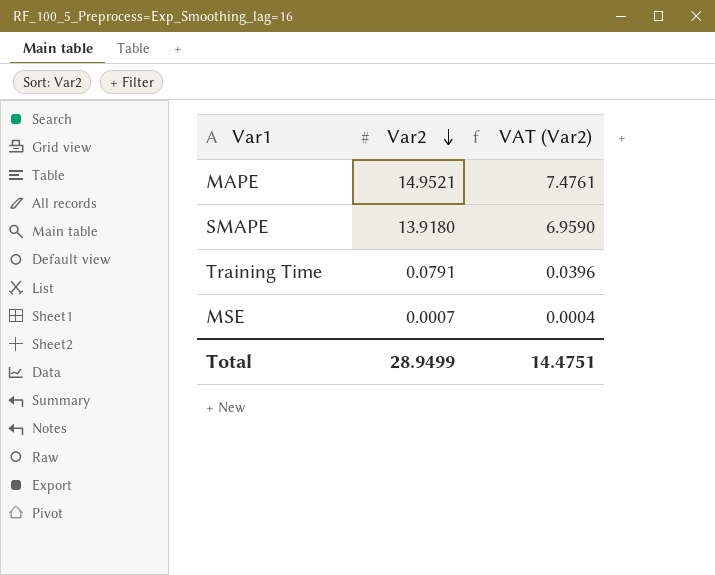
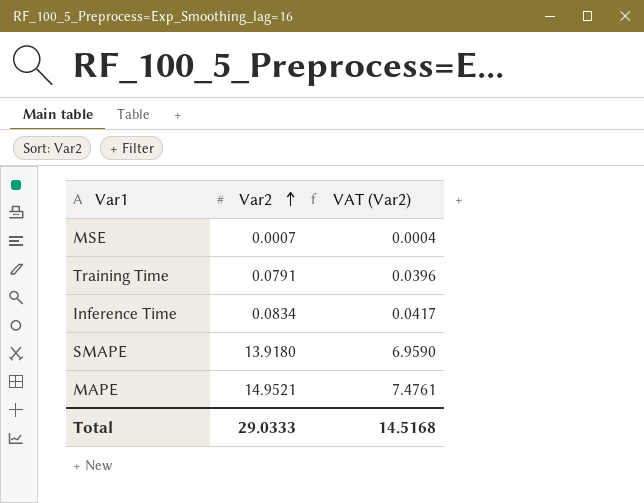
row order: Var2 descending -> Var2 ascending
row Inference Time: none -> 0.0834 | 0.0417
Total | Var2: 28.9499 -> 29.0333
Total | VAT (Var2): 14.4751 -> 14.5168

